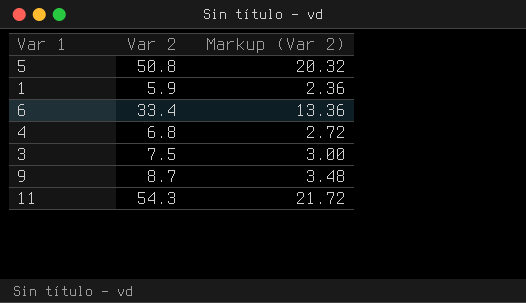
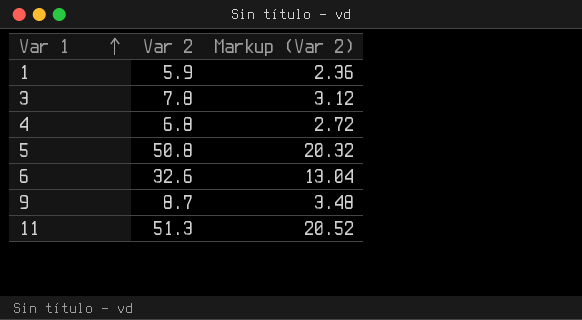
row order: none -> Var 1 ascending
3 | Var 2: 7.5 -> 7.8
3 | Markup (Var 2): 3.00 -> 3.12
6 | Var 2: 33.4 -> 32.6
6 | Markup (Var 2): 13.36 -> 13.04
11 | Var 2: 54.3 -> 51.3
11 | Markup (Var 2): 21.72 -> 20.52

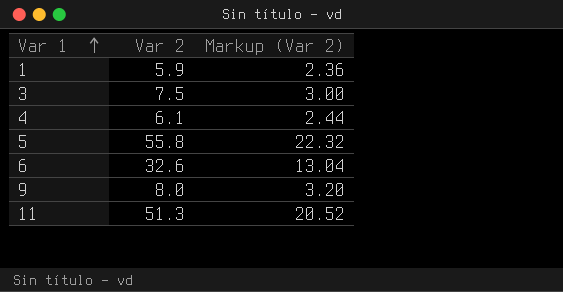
3 | Var 2: 7.8 -> 7.5
3 | Markup (Var 2): 3.12 -> 3.00
4 | Var 2: 6.8 -> 6.1
4 | Markup (Var 2): 2.72 -> 2.44
5 | Var 2: 50.8 -> 55.8
5 | Markup (Var 2): 20.32 -> 22.32
9 | Var 2: 8.7 -> 8.0
9 | Markup (Var 2): 3.48 -> 3.20

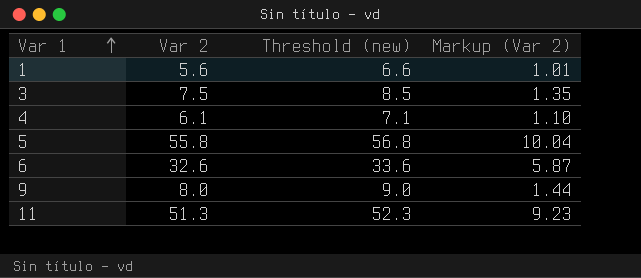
column Threshold (new) | formula: none -> [Var 2] + 1
column Markup (Var 2) | formula: [Var 2] * 0.4 -> [Var 2] * 0.18
1 | Var 2: 5.9 -> 5.6

